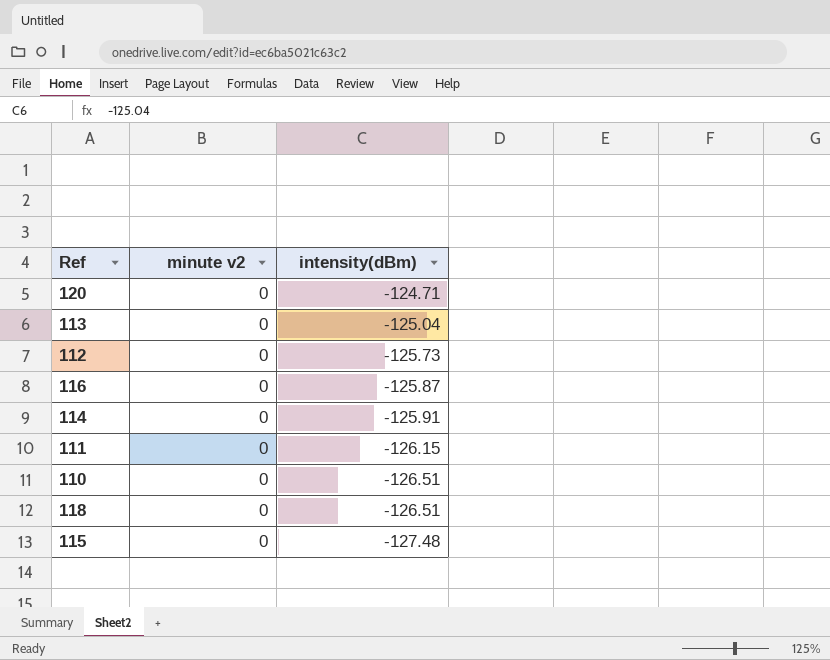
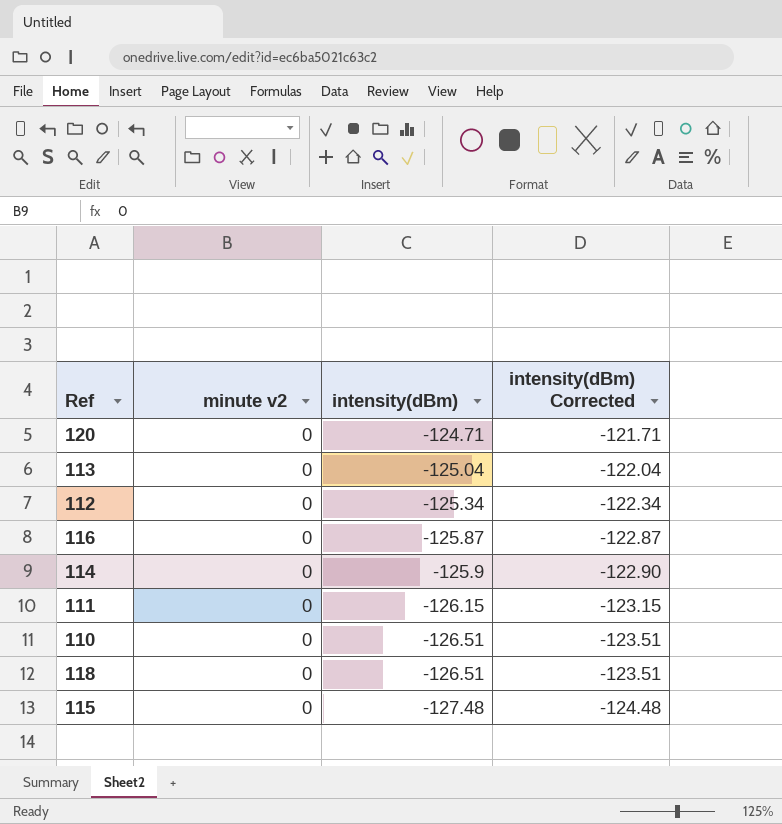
column intensity(dBm) Corrected | formula: none -> [intensity(dBm)] + 3
112 | intensity(dBm): -125.73 -> -125.34
114 | intensity(dBm): -125.91 -> -125.9

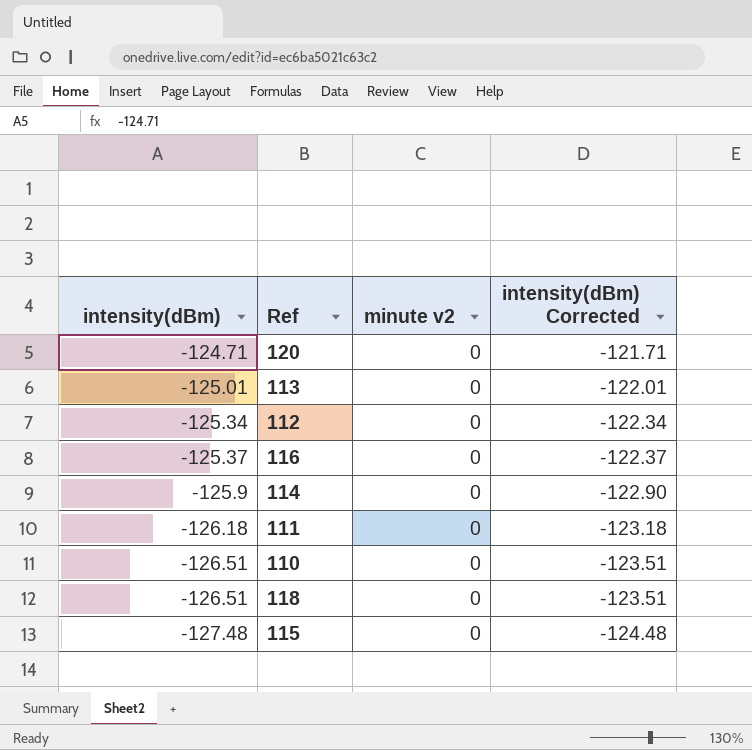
column intensity(dBm) | position: 3 -> 1
113 | intensity(dBm): -125.04 -> -125.01
113 | intensity(dBm) Corrected: -122.04 -> -122.01
116 | intensity(dBm): -125.87 -> -125.37
116 | intensity(dBm) Corrected: -122.87 -> -122.37
111 | intensity(dBm): -126.15 -> -126.18
111 | intensity(dBm) Corrected: -123.15 -> -123.18

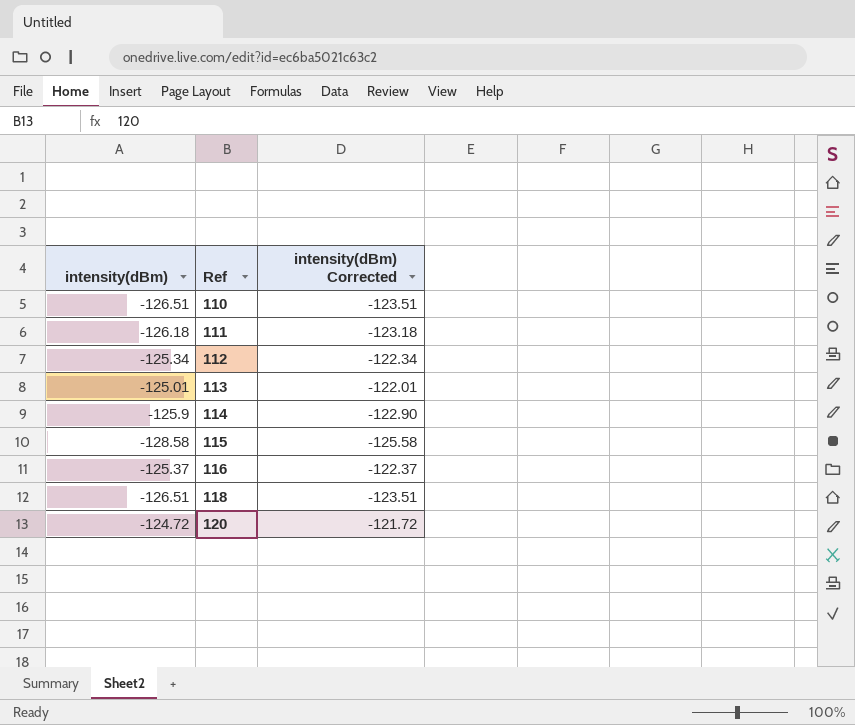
row order: intensity(dBm) descending -> Ref ascending
column minute v2 | position: 3 -> none
115 | intensity(dBm): -127.48 -> -128.58
115 | intensity(dBm) Corrected: -124.48 -> -125.58
120 | intensity(dBm): -124.71 -> -124.72
120 | intensity(dBm) Corrected: -121.71 -> -121.72

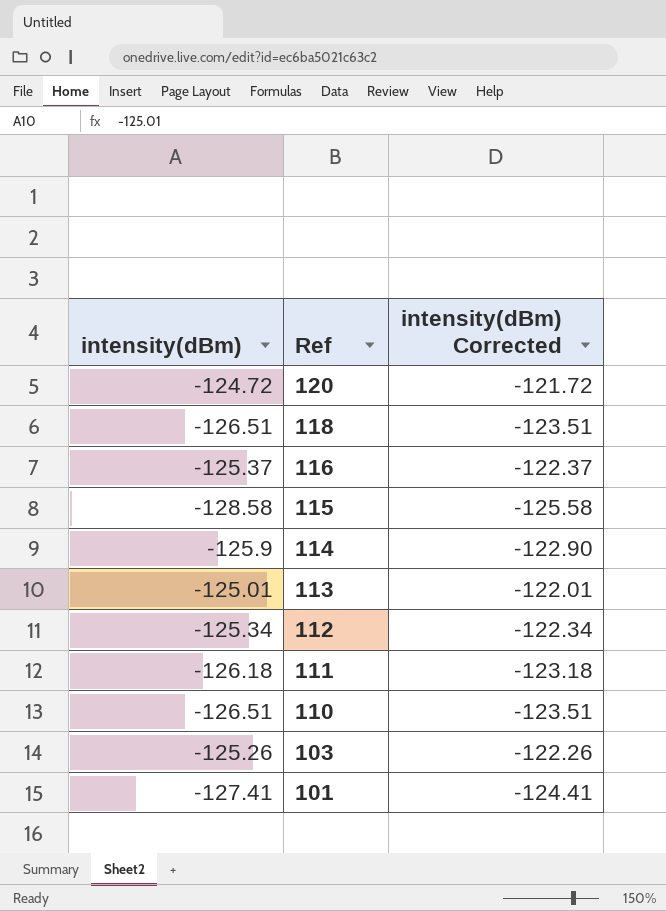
row order: Ref ascending -> Ref descending
row 103: none -> -125.26 | -122.26
row 101: none -> -127.41 | -124.41

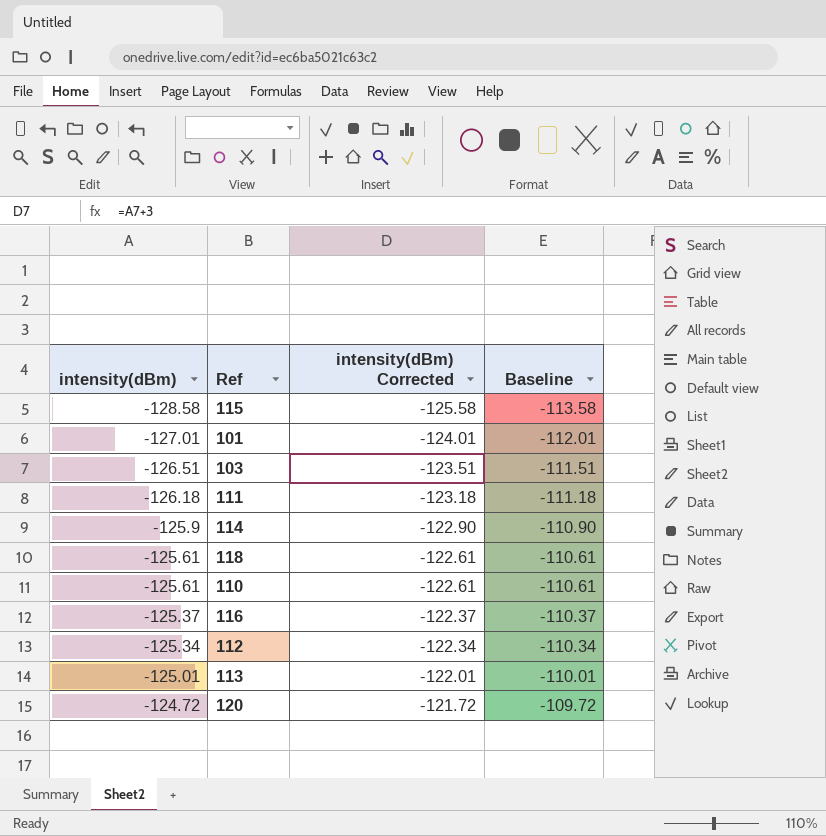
row order: Ref descending -> intensity(dBm) ascending
column Baseline | formula: none -> [intensity(dBm)] + 15
101 | intensity(dBm): -127.41 -> -127.01
101 | intensity(dBm) Corrected: -124.41 -> -124.01
103 | intensity(dBm): -125.26 -> -126.51
103 | intensity(dBm) Corrected: -122.26 -> -123.51
118 | intensity(dBm): -126.51 -> -125.61
118 | intensity(dBm) Corrected: -123.51 -> -122.61
110 | intensity(dBm): -126.51 -> -125.61
110 | intensity(dBm) Corrected: -123.51 -> -122.61

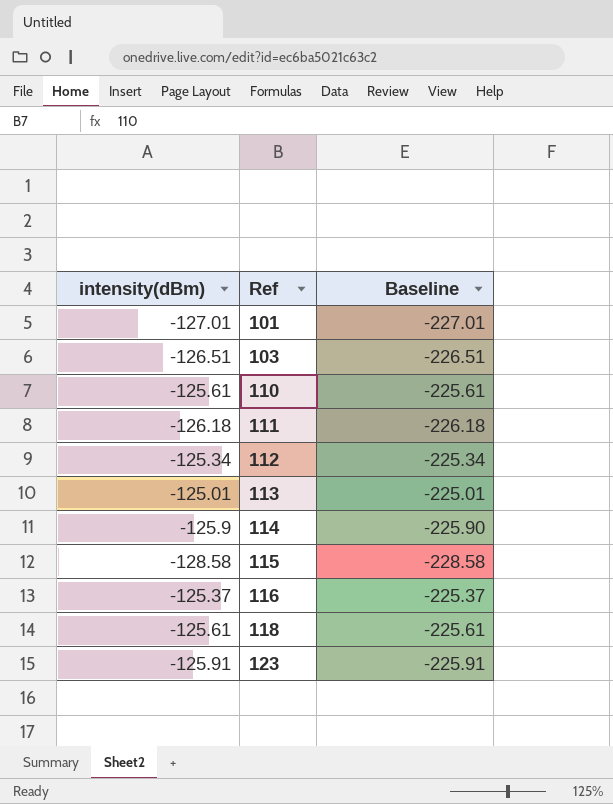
row order: intensity(dBm) ascending -> Ref ascending
column intensity(dBm) Corrected | formula: [intensity(dBm)] + 3 -> none
column Baseline | formula: [intensity(dBm)] + 15 -> [intensity(dBm)] - 100
row 120: -124.72 | -121.72 | -109.72 -> none
row 123: none -> -125.91 | -225.91

